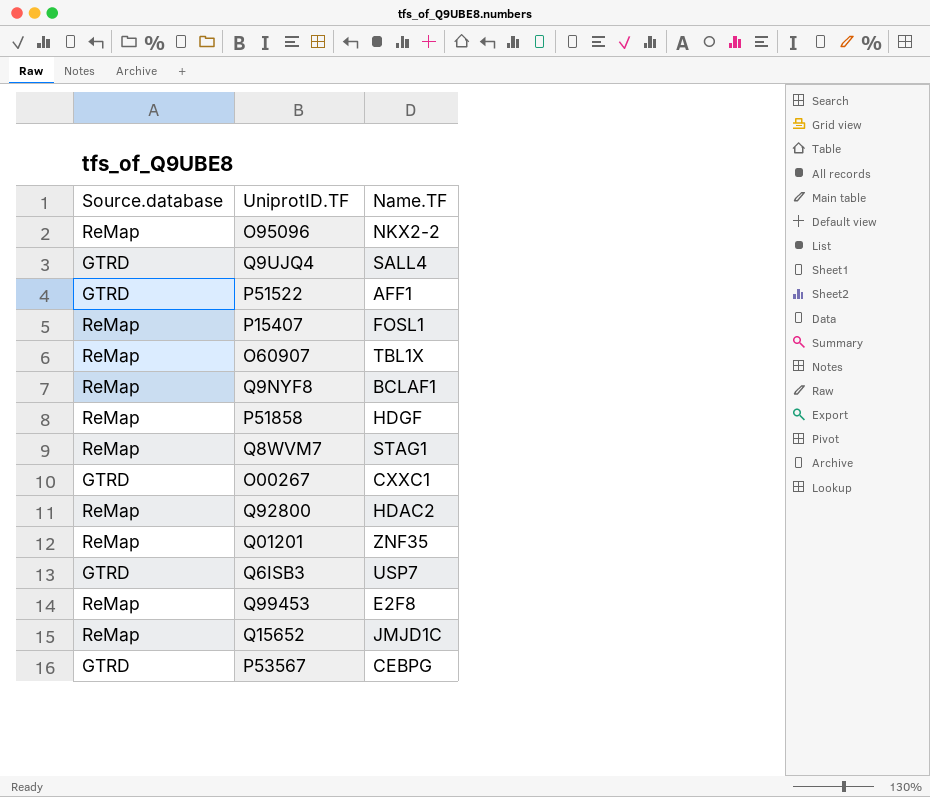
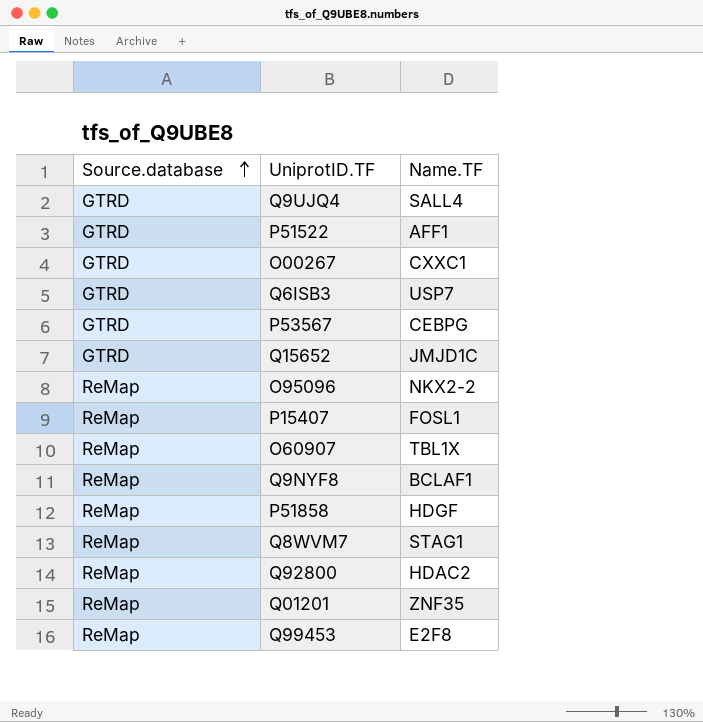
row order: none -> Source.database ascending
Q15652 | Source.database: ReMap -> GTRD

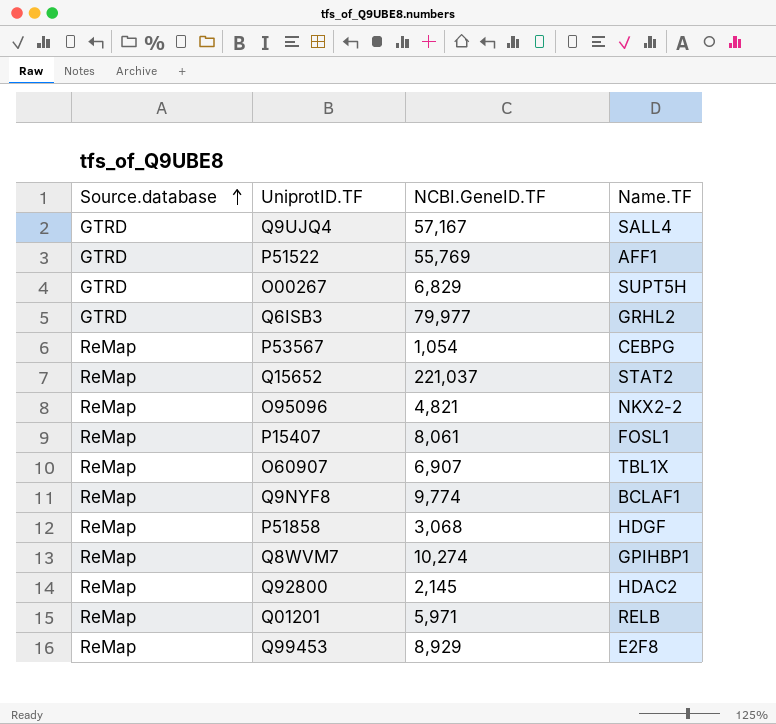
column NCBI.GeneID.TF | position: none -> 3
O00267 | Name.TF: CXXC1 -> SUPT5H
Q6ISB3 | Name.TF: USP7 -> GRHL2
P53567 | Source.database: GTRD -> ReMap
Q15652 | Source.database: GTRD -> ReMap
Q15652 | Name.TF: JMJD1C -> STAT2
Q8WVM7 | Name.TF: STAG1 -> GPIHBP1
Q01201 | Name.TF: ZNF35 -> RELB

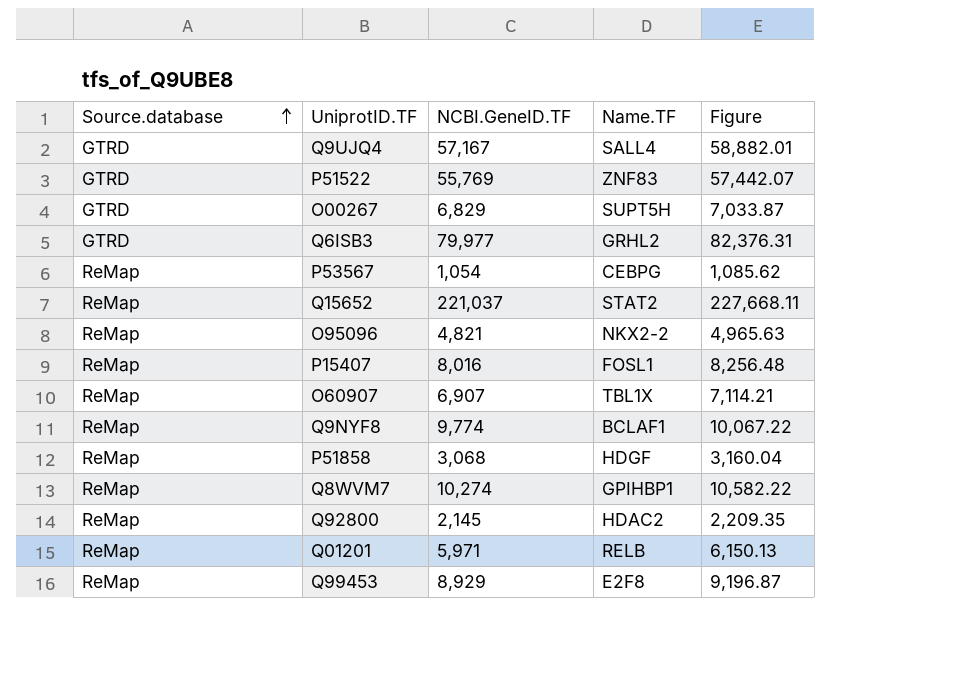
column Figure | formula: none -> [NCBI.GeneID.TF] * 1.03
P51522 | Name.TF: AFF1 -> ZNF83
P15407 | NCBI.GeneID.TF: 8,061 -> 8,016

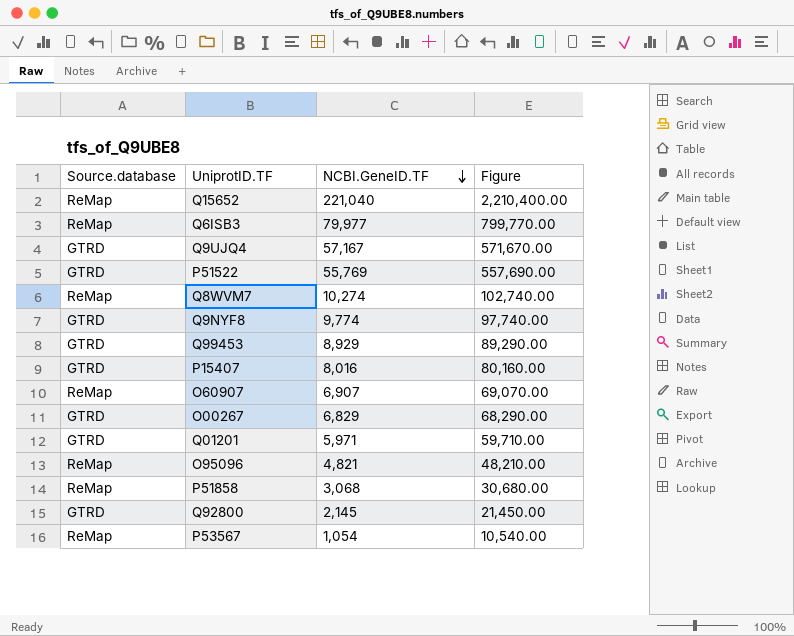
row order: Source.database ascending -> NCBI.GeneID.TF descending
column Name.TF | position: 4 -> none
column Figure | formula: [NCBI.GeneID.TF] * 1.03 -> [NCBI.GeneID.TF] * 10
Q15652 | NCBI.GeneID.TF: 221,037 -> 221,040
Q6ISB3 | Source.database: GTRD -> ReMap
Q9NYF8 | Source.database: ReMap -> GTRD
Q99453 | Source.database: ReMap -> GTRD
P15407 | Source.database: ReMap -> GTRD
Q01201 | Source.database: ReMap -> GTRD
Q92800 | Source.database: ReMap -> GTRD

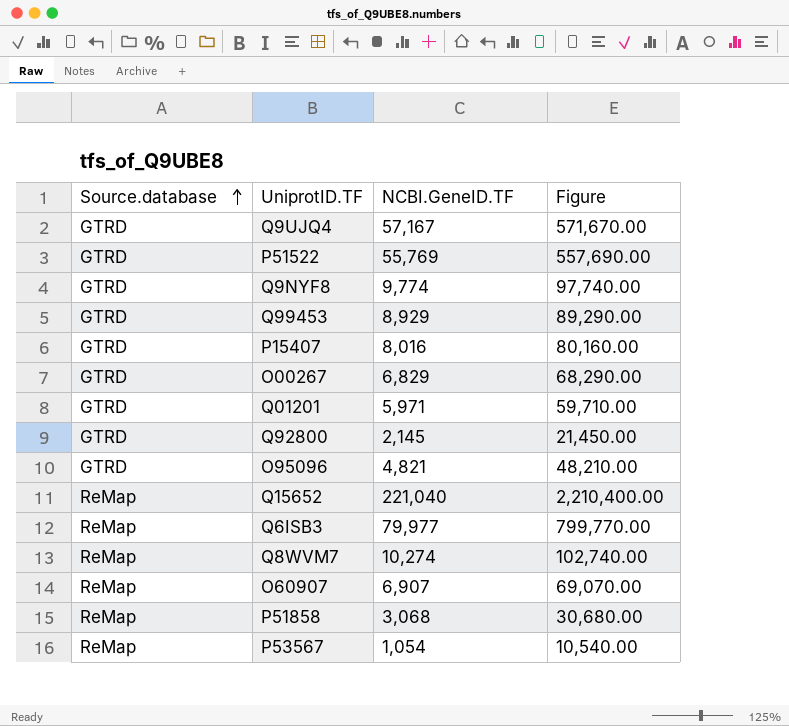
row order: NCBI.GeneID.TF descending -> Source.database ascending
O95096 | Source.database: ReMap -> GTRD

